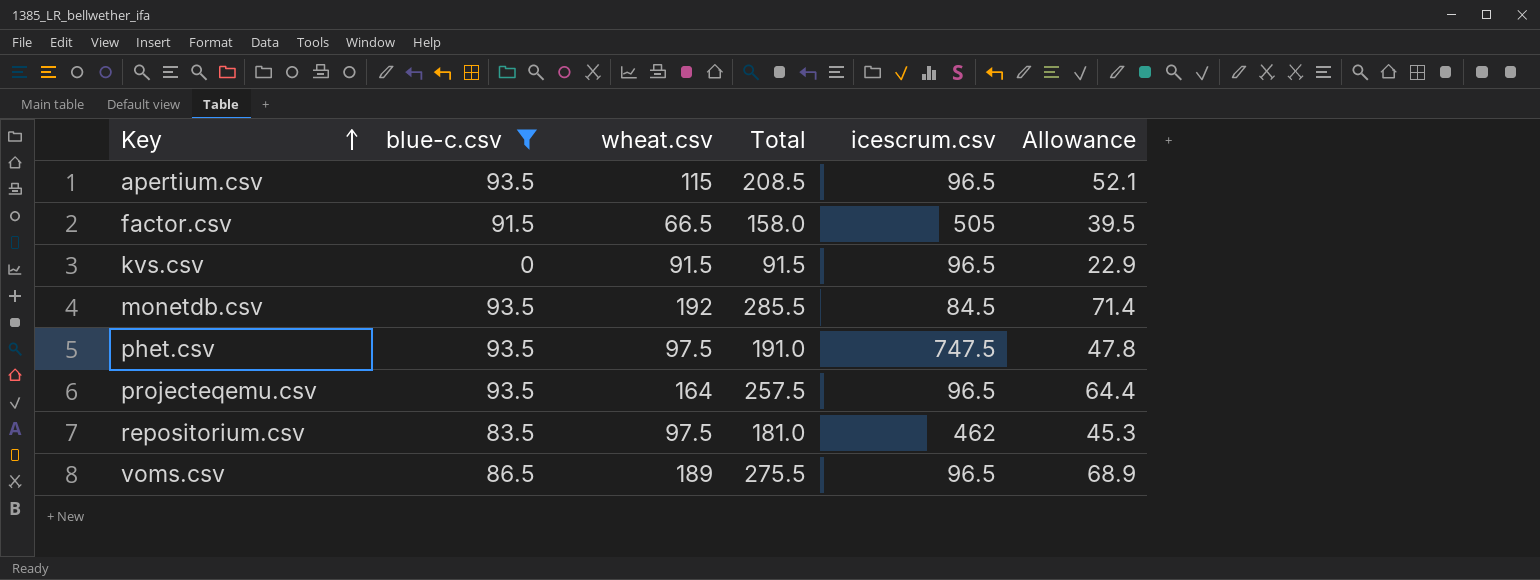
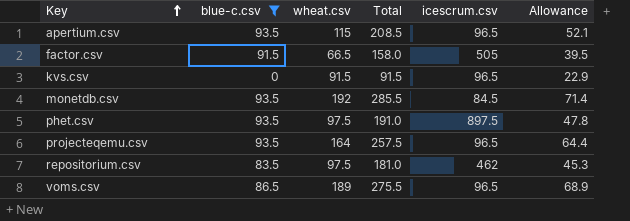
phet.csv | icescrum.csv: 747.5 -> 897.5

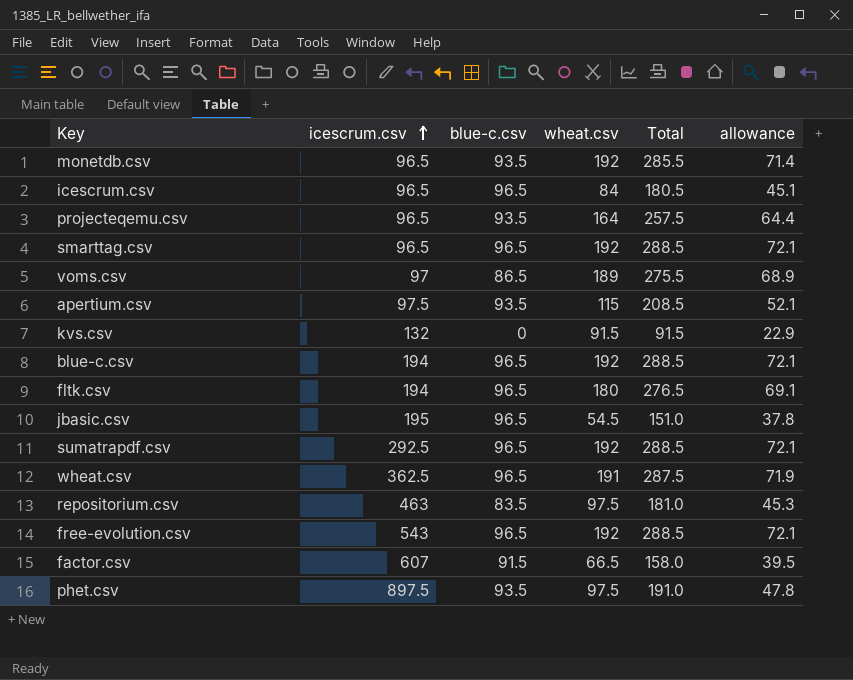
filter: blue-c.csv != 96.5 -> none
row order: Key ascending -> icescrum.csv ascending
column icescrum.csv | position: 5 -> 2
column name: Allowance -> allowance
monetdb.csv | icescrum.csv: 84.5 -> 96.5
voms.csv | icescrum.csv: 96.5 -> 97
apertium.csv | icescrum.csv: 96.5 -> 97.5
kvs.csv | icescrum.csv: 96.5 -> 132
repositorium.csv | icescrum.csv: 462 -> 463
factor.csv | icescrum.csv: 505 -> 607

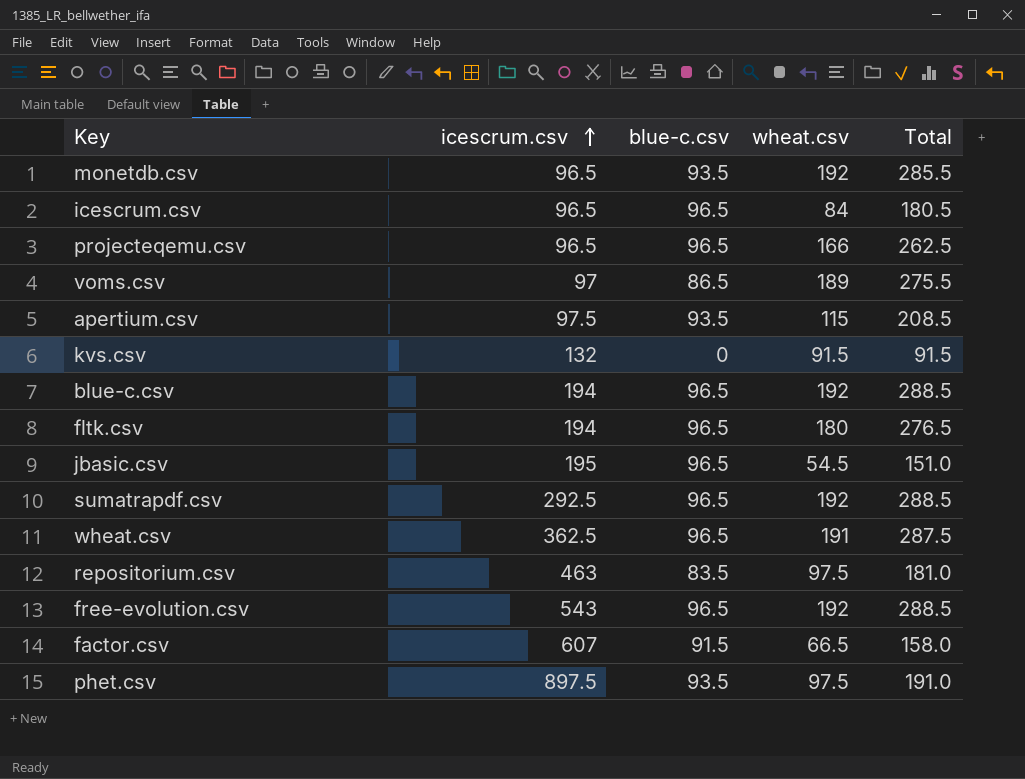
column allowance | formula: [Total] * 0.25 -> none
row smarttag.csv: 96.5 | 96.5 | 192 | 288.5 | 72.1 -> none
projecteqemu.csv | blue-c.csv: 93.5 -> 96.5
projecteqemu.csv | wheat.csv: 164 -> 166
projecteqemu.csv | Total: 257.5 -> 262.5

